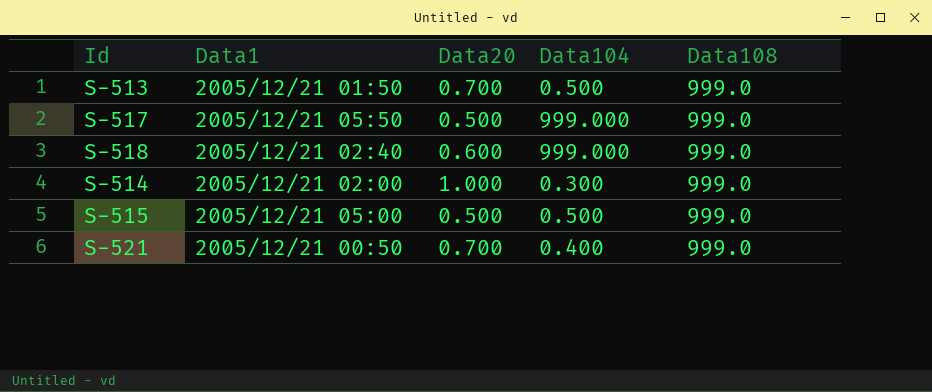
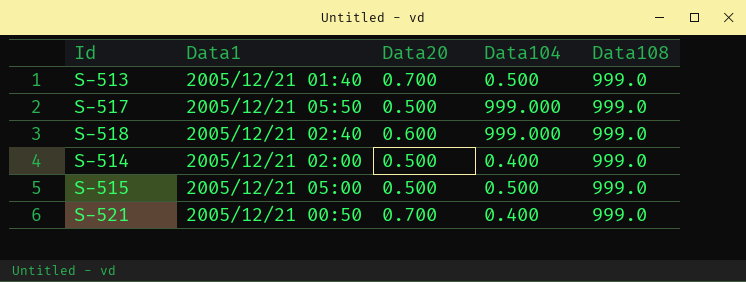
S-513 | Data1: 2005/12/21 01:50 -> 2005/12/21 01:40
S-514 | Data20: 1.000 -> 0.500
S-514 | Data104: 0.300 -> 0.400

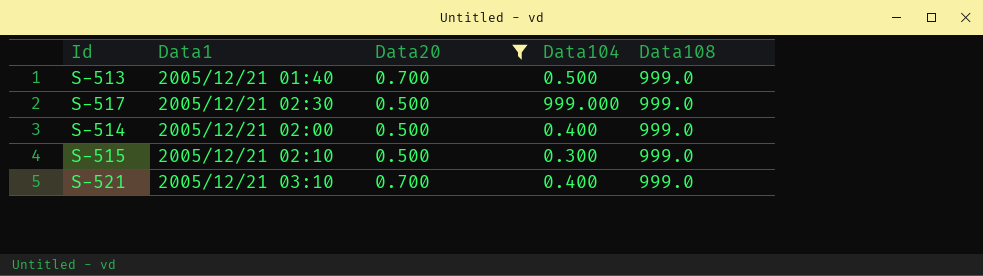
filter: none -> Data20 != 0.600
S-517 | Data1: 2005/12/21 05:50 -> 2005/12/21 02:30
S-515 | Data1: 2005/12/21 05:00 -> 2005/12/21 02:10
S-515 | Data104: 0.500 -> 0.300
S-521 | Data1: 2005/12/21 00:50 -> 2005/12/21 03:10

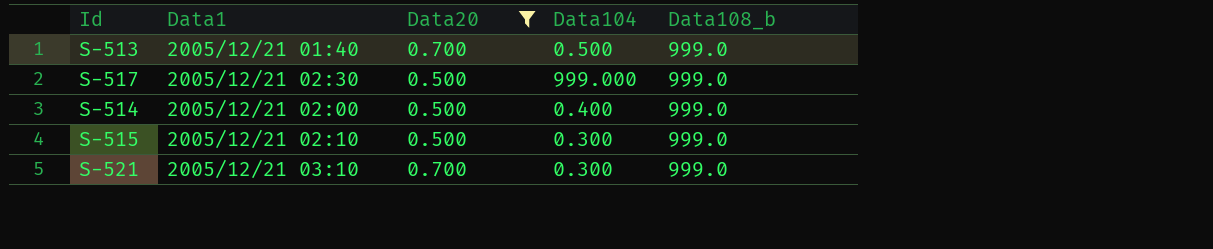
column name: Data108 -> Data108_b
S-521 | Data104: 0.400 -> 0.300

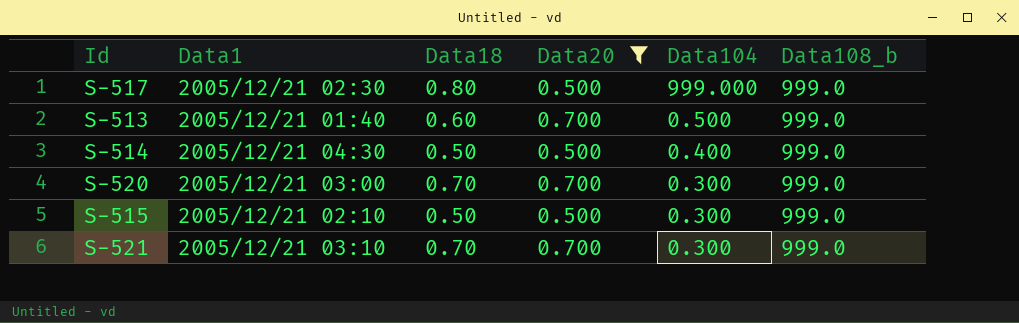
row order: none -> Data104 descending
column Data18 | position: none -> 3
S-514 | Data1: 2005/12/21 02:00 -> 2005/12/21 04:30
row S-520: none -> 2005/12/21 03:00 | 0.70 | 0.700 | 0.300 | 999.0

